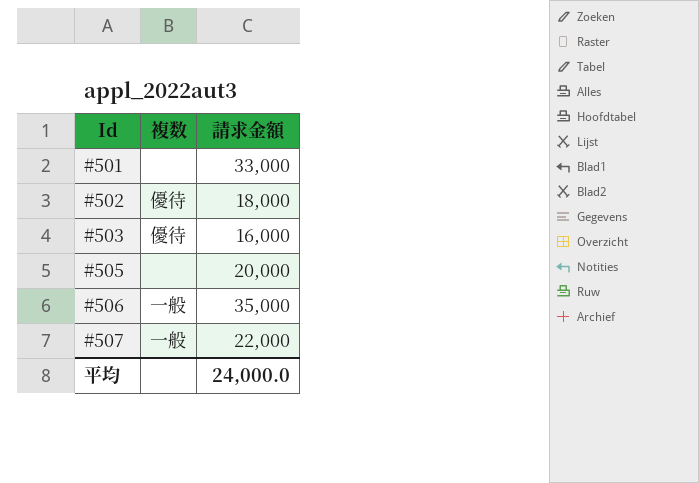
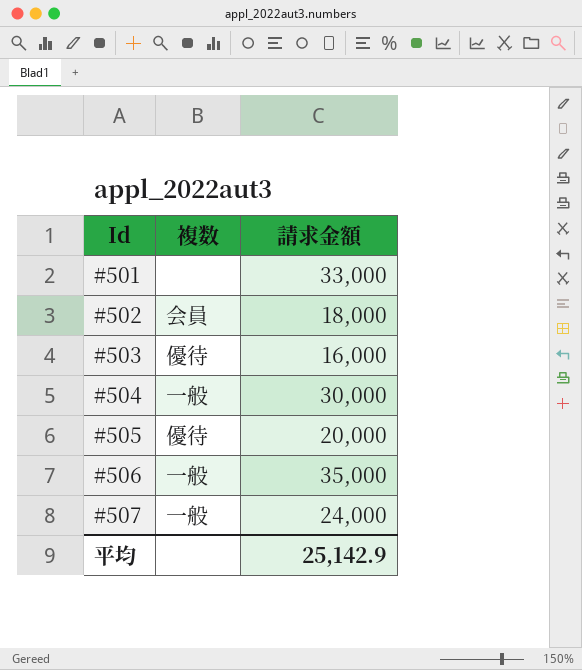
#502 | 複数: 優待 -> 会員
row #504: none -> 一般 | 30,000
#505 | 複数: none -> 優待
#507 | 請求金額: 22,000 -> 24,000
平均 | 請求金額: 24,000.0 -> 25,142.9

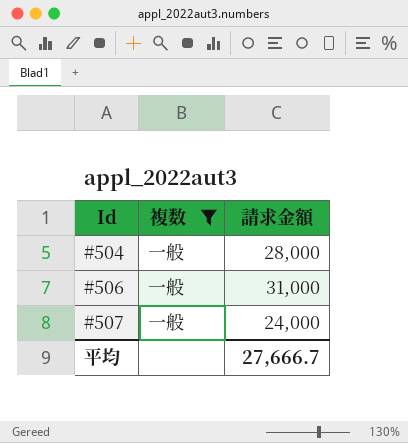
filter: none -> 複数 = 一般
#504 | 請求金額: 30,000 -> 28,000
#506 | 請求金額: 35,000 -> 31,000
平均 | 請求金額: 25,142.9 -> 27,666.7

